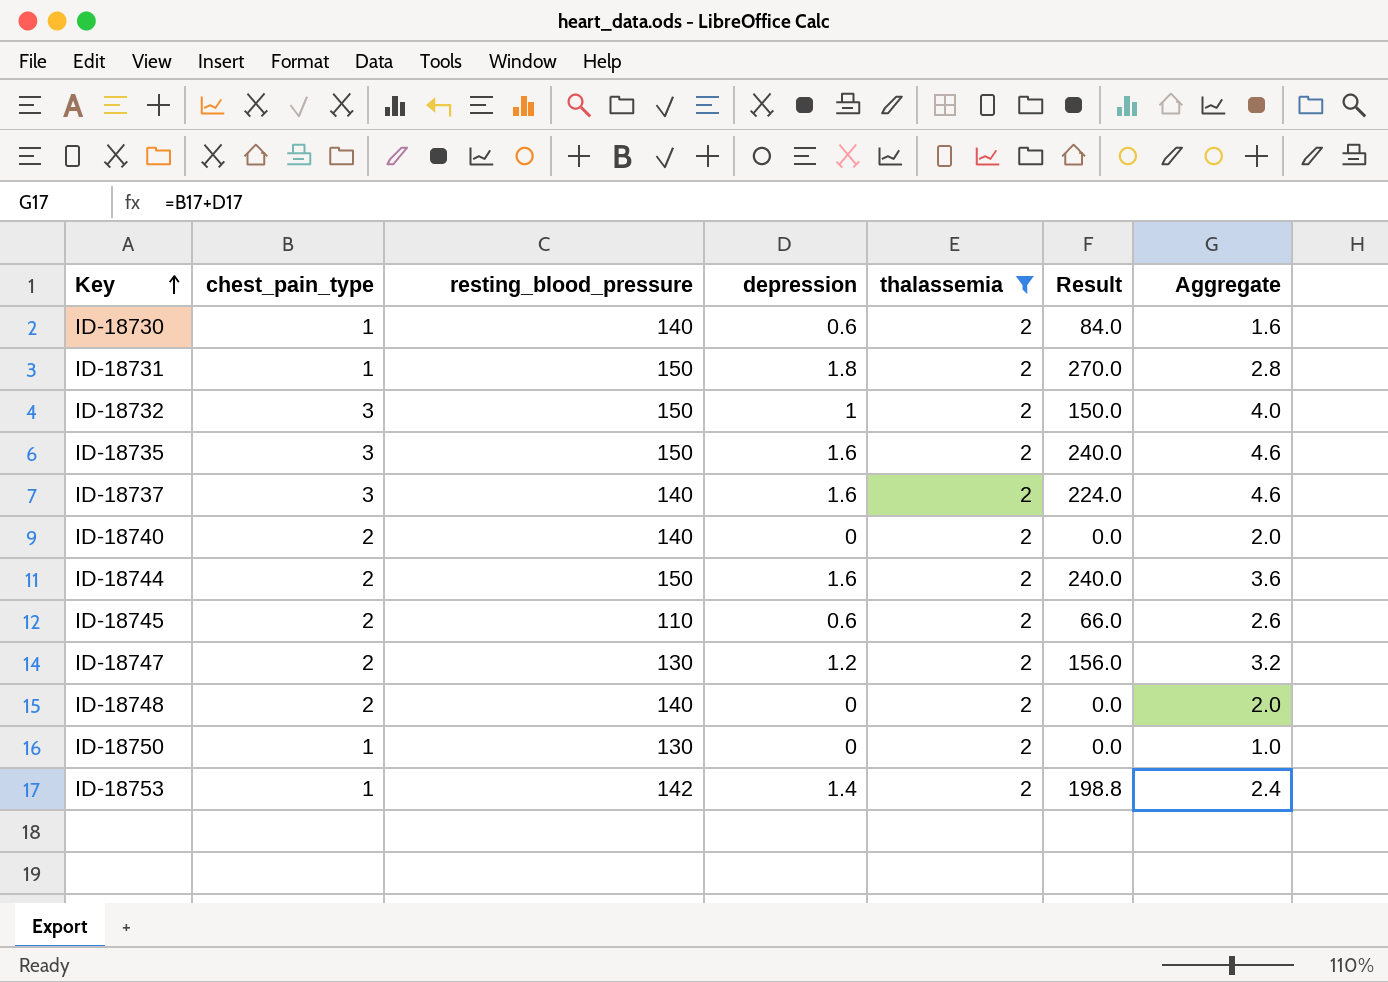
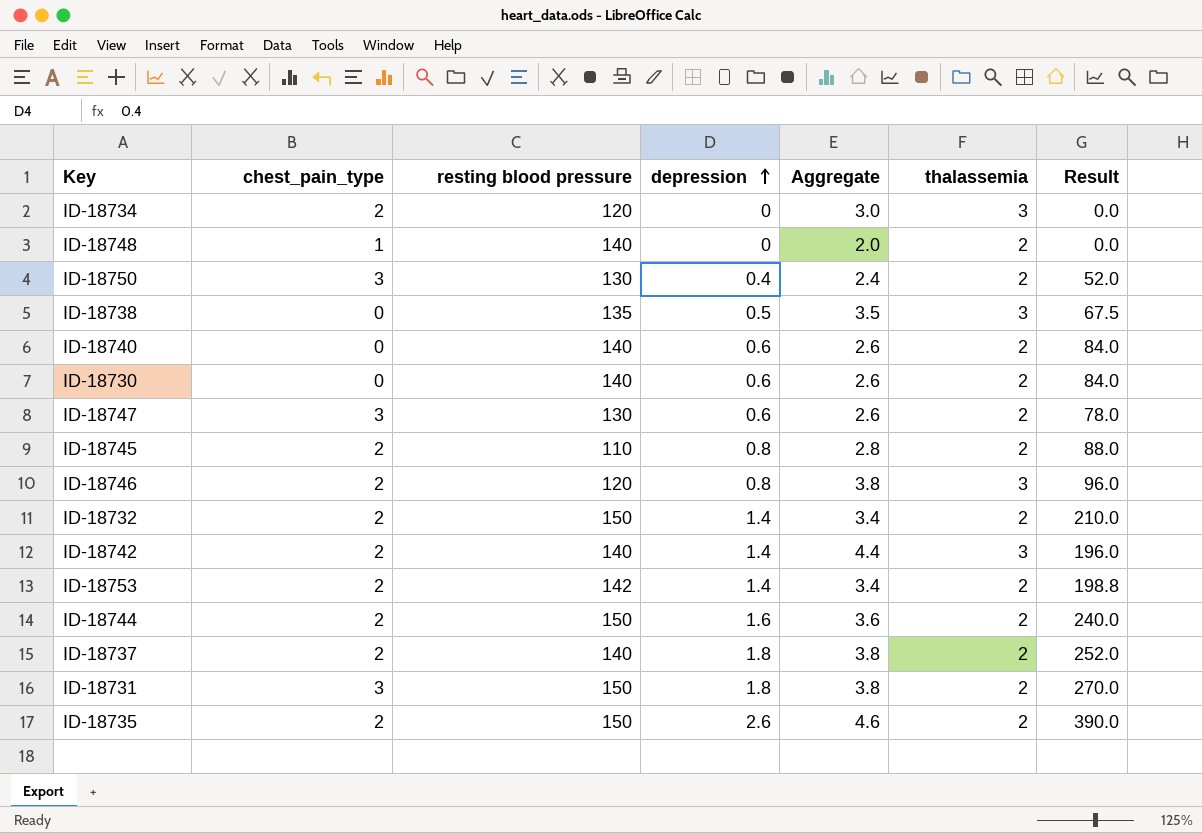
filter: thalassemia = 2 -> none
row order: Key ascending -> depression ascending
column name: resting_blood_pressure -> resting blood pressure
column Aggregate | formula: [chest_pain_type] + [depression] -> [depression] + [thalassemia]
column Aggregate | position: 7 -> 5
ID-18748 | chest_pain_type: 2 -> 1
ID-18750 | chest_pain_type: 1 -> 3
ID-18750 | depression: 0 -> 0.4
ID-18750 | Result: 0.0 -> 52.0
ID-18740 | chest_pain_type: 2 -> 0
ID-18740 | depression: 0 -> 0.6
ID-18740 | Result: 0.0 -> 84.0
ID-18730 | chest_pain_type: 1 -> 0
ID-18747 | chest_pain_type: 2 -> 3
ID-18747 | depression: 1.2 -> 0.6
ID-18747 | Result: 156.0 -> 78.0
ID-18745 | depression: 0.6 -> 0.8
ID-18745 | Result: 66.0 -> 88.0
ID-18732 | chest_pain_type: 3 -> 2
ID-18732 | depression: 1 -> 1.4
ID-18732 | Result: 150.0 -> 210.0
ID-18753 | chest_pain_type: 1 -> 2
ID-18737 | chest_pain_type: 3 -> 2
ID-18737 | depression: 1.6 -> 1.8
ID-18737 | Result: 224.0 -> 252.0
ID-18731 | chest_pain_type: 1 -> 3
ID-18735 | chest_pain_type: 3 -> 2
ID-18735 | depression: 1.6 -> 2.6
ID-18735 | Result: 240.0 -> 390.0

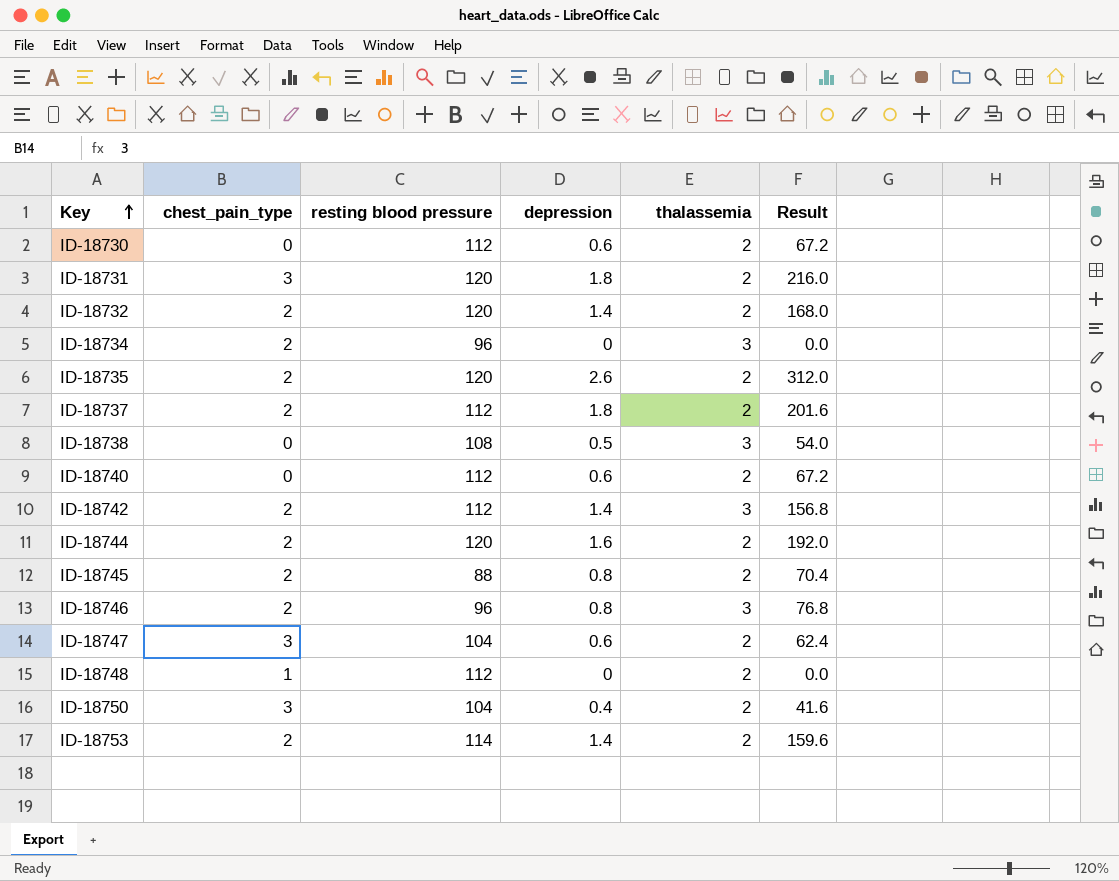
row order: depression ascending -> Key ascending
column Aggregate | formula: [depression] + [thalassemia] -> none
ID-18730 | resting blood pressure: 140 -> 112
ID-18730 | Result: 84.0 -> 67.2
ID-18731 | resting blood pressure: 150 -> 120
ID-18731 | Result: 270.0 -> 216.0
ID-18732 | resting blood pressure: 150 -> 120
ID-18732 | Result: 210.0 -> 168.0
ID-18734 | resting blood pressure: 120 -> 96
ID-18735 | resting blood pressure: 150 -> 120
ID-18735 | Result: 390.0 -> 312.0
ID-18737 | resting blood pressure: 140 -> 112
ID-18737 | Result: 252.0 -> 201.6
ID-18738 | resting blood pressure: 135 -> 108
ID-18738 | Result: 67.5 -> 54.0
ID-18740 | resting blood pressure: 140 -> 112
ID-18740 | Result: 84.0 -> 67.2
ID-18742 | resting blood pressure: 140 -> 112
ID-18742 | Result: 196.0 -> 156.8
ID-18744 | resting blood pressure: 150 -> 120
ID-18744 | Result: 240.0 -> 192.0
ID-18745 | resting blood pressure: 110 -> 88
ID-18745 | Result: 88.0 -> 70.4
ID-18746 | resting blood pressure: 120 -> 96
ID-18746 | Result: 96.0 -> 76.8
ID-18747 | resting blood pressure: 130 -> 104
ID-18747 | Result: 78.0 -> 62.4
ID-18748 | resting blood pressure: 140 -> 112
ID-18750 | resting blood pressure: 130 -> 104
ID-18750 | Result: 52.0 -> 41.6
ID-18753 | resting blood pressure: 142 -> 114
ID-18753 | Result: 198.8 -> 159.6

